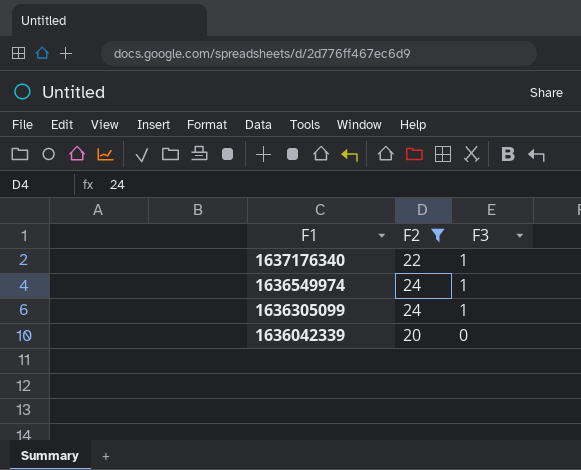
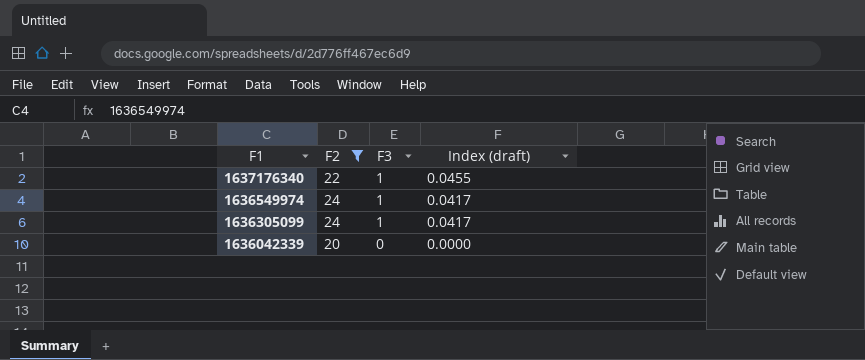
column Index (draft) | formula: none -> [F3] / [F2]

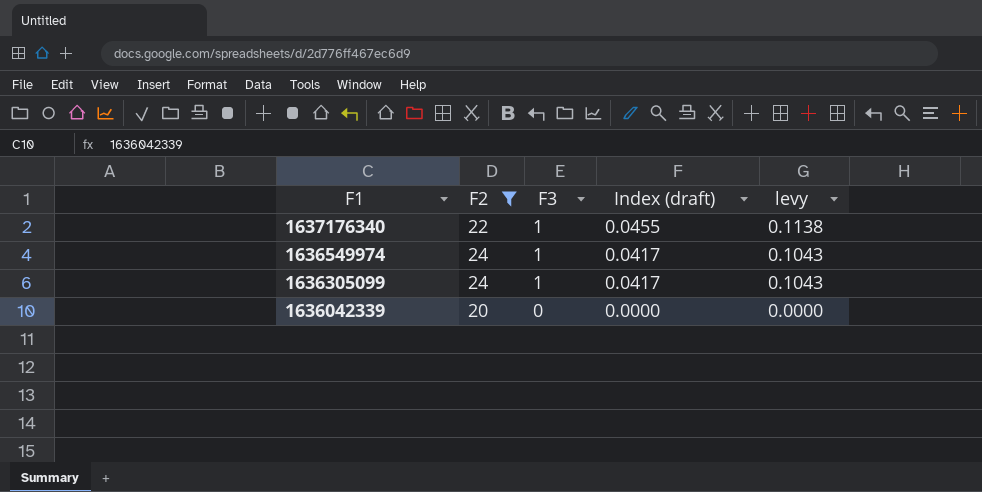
column levy | formula: none -> [Index (draft)] * 2.5

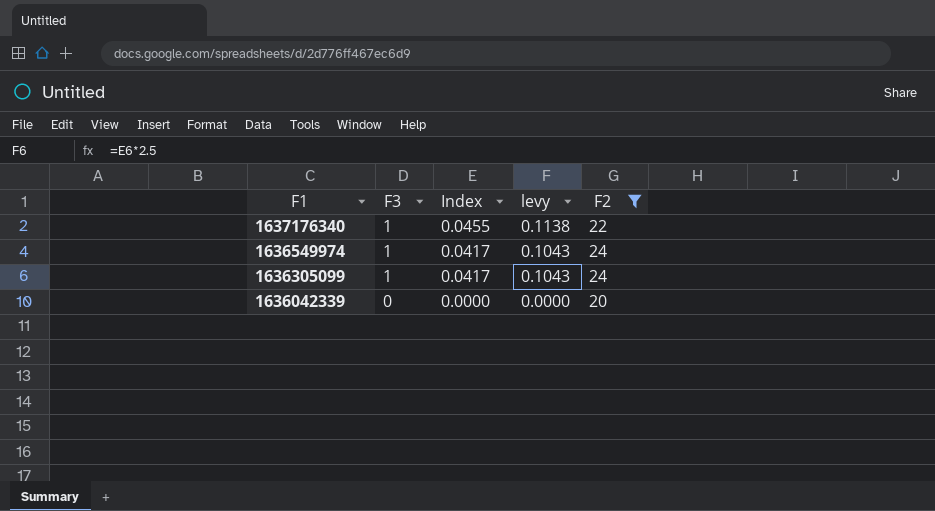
column name: Index (draft) -> Index
column F2 | position: 2 -> 5

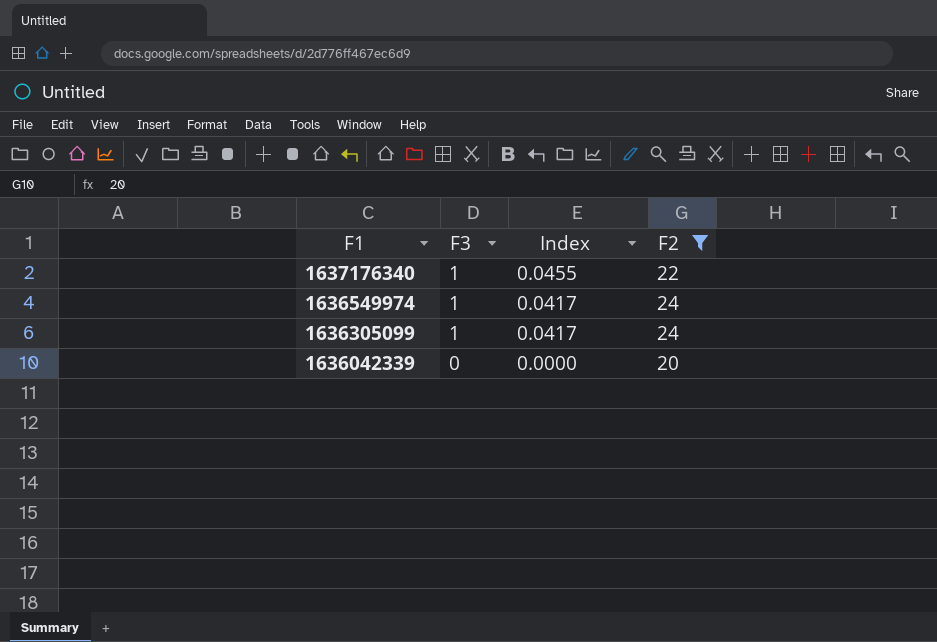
column levy | formula: [Index] * 2.5 -> none

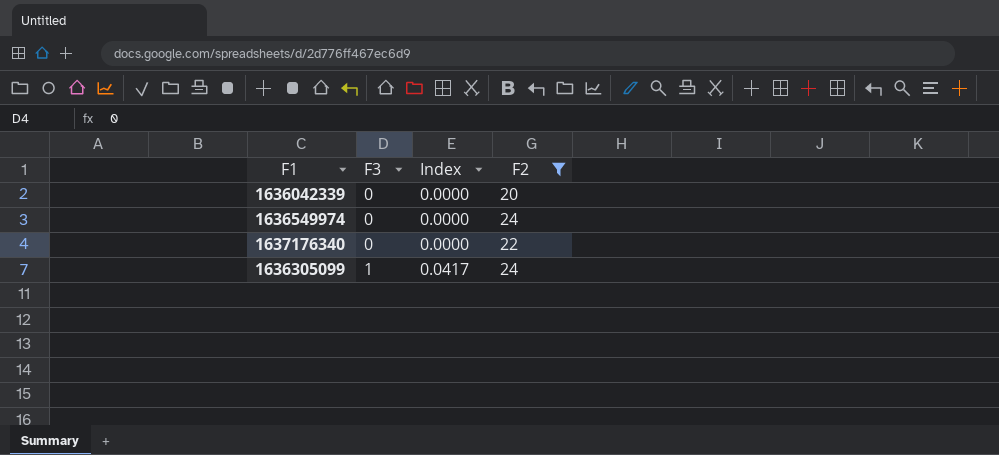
row order: F1 descending -> F3 ascending
1636549974 | F3: 1 -> 0
1636549974 | Index: 0.0417 -> 0.0000
1637176340 | F3: 1 -> 0
1637176340 | Index: 0.0455 -> 0.0000

